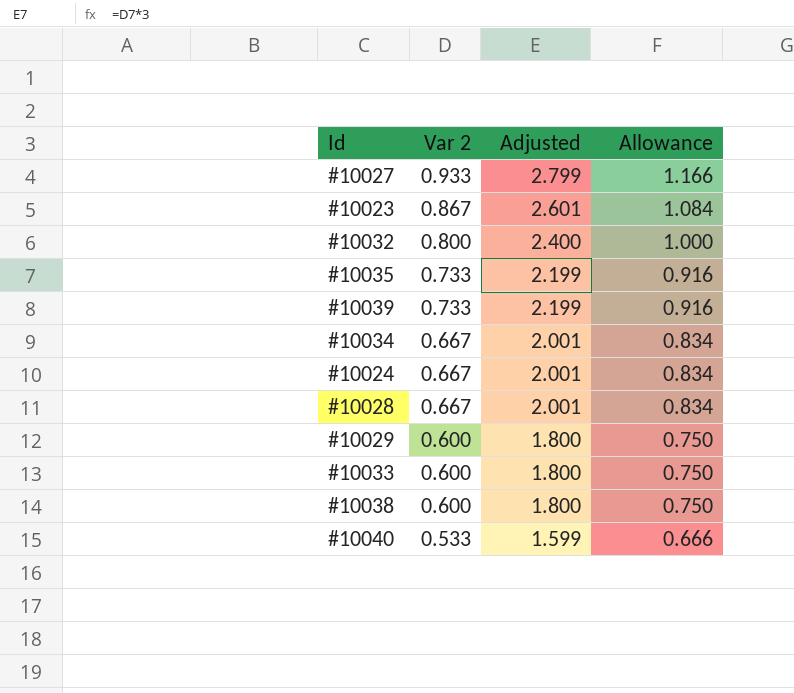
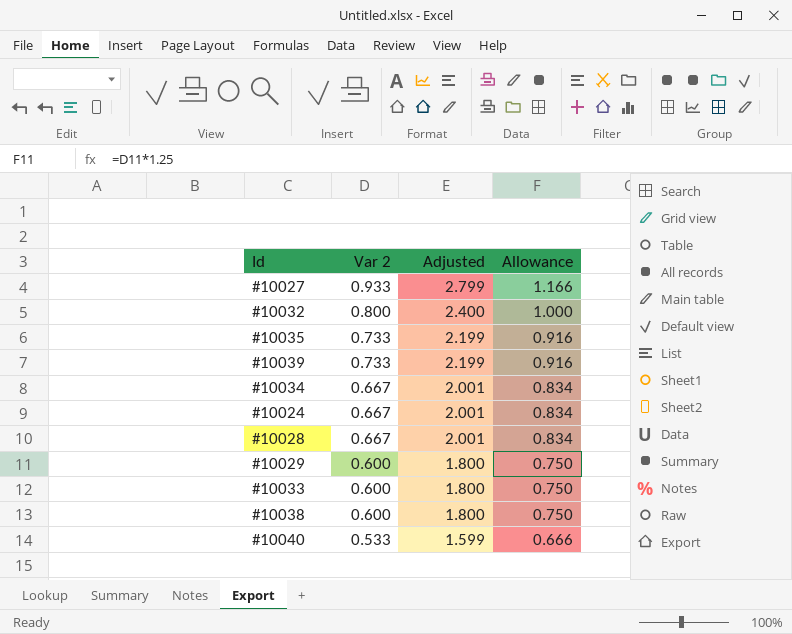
row #10023: 0.867 | 2.601 | 1.084 -> none

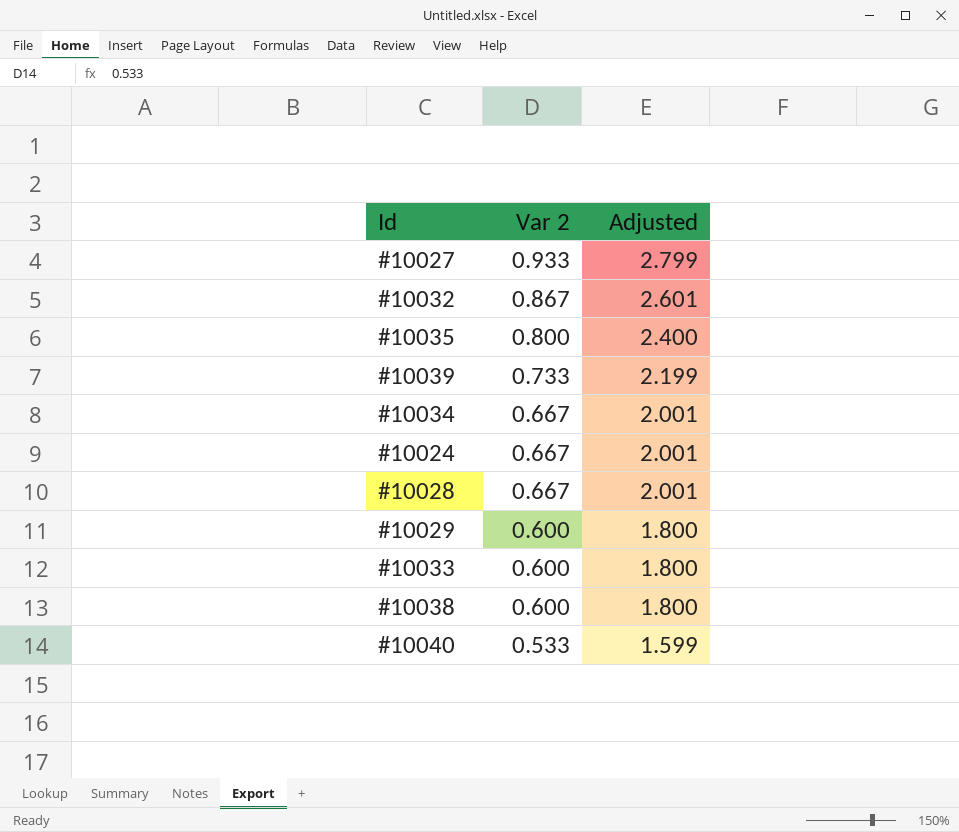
column Allowance | formula: [Var 2] * 1.25 -> none
#10032 | Var 2: 0.800 -> 0.867
#10032 | Adjusted: 2.400 -> 2.601
#10035 | Var 2: 0.733 -> 0.800
#10035 | Adjusted: 2.199 -> 2.400

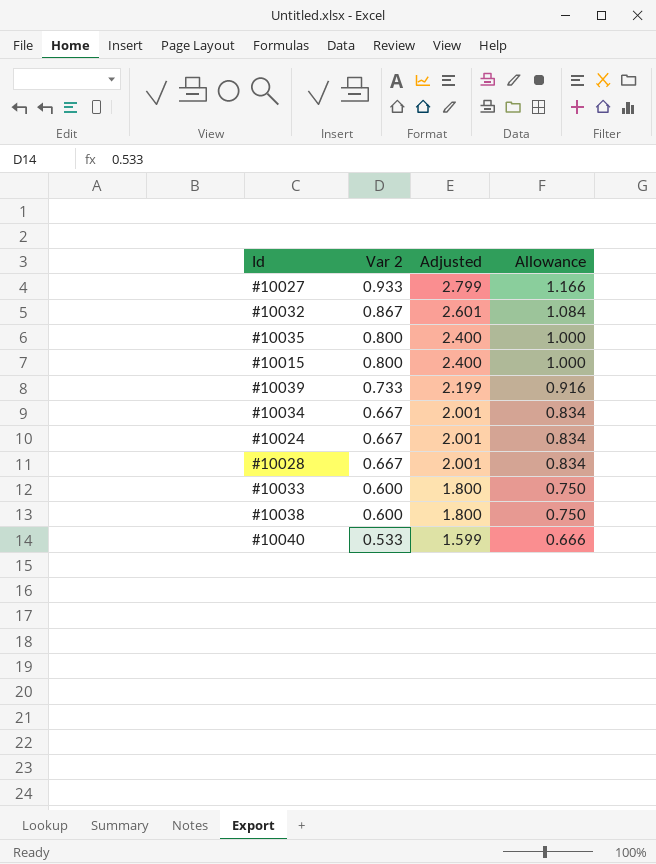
column Allowance | formula: none -> [Var 2] * 1.25
row #10029: 0.600 | 1.800 -> none
row #10015: none -> 0.800 | 2.400 | 1.000

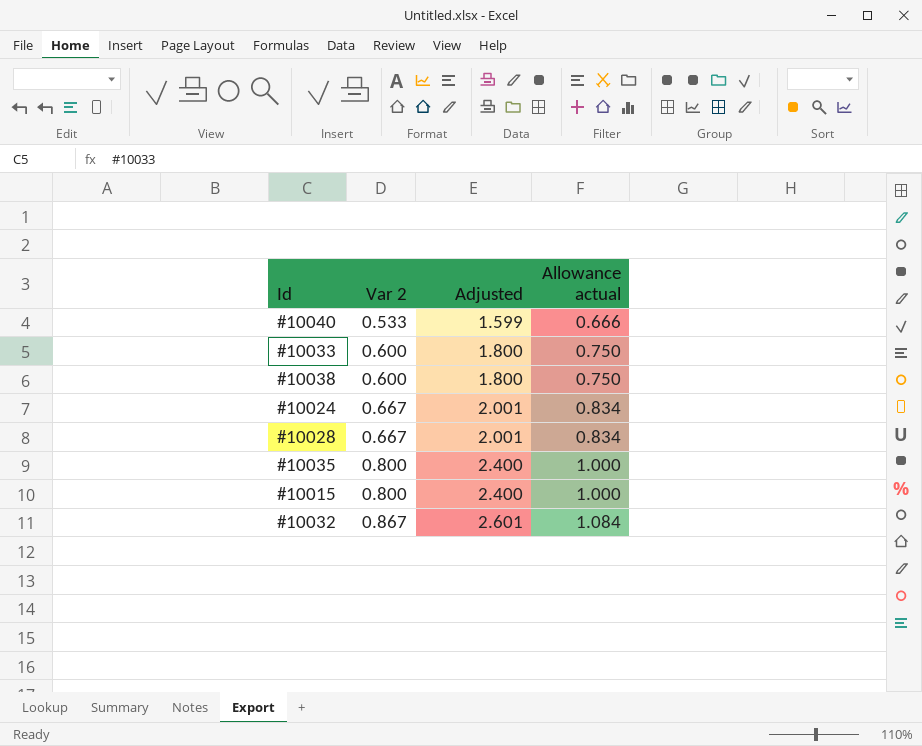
row order: Var 2 descending -> Var 2 ascending
column name: Allowance -> Allowance actual
row #10027: 0.933 | 2.799 | 1.166 -> none
row #10039: 0.733 | 2.199 | 0.916 -> none
row #10034: 0.667 | 2.001 | 0.834 -> none

